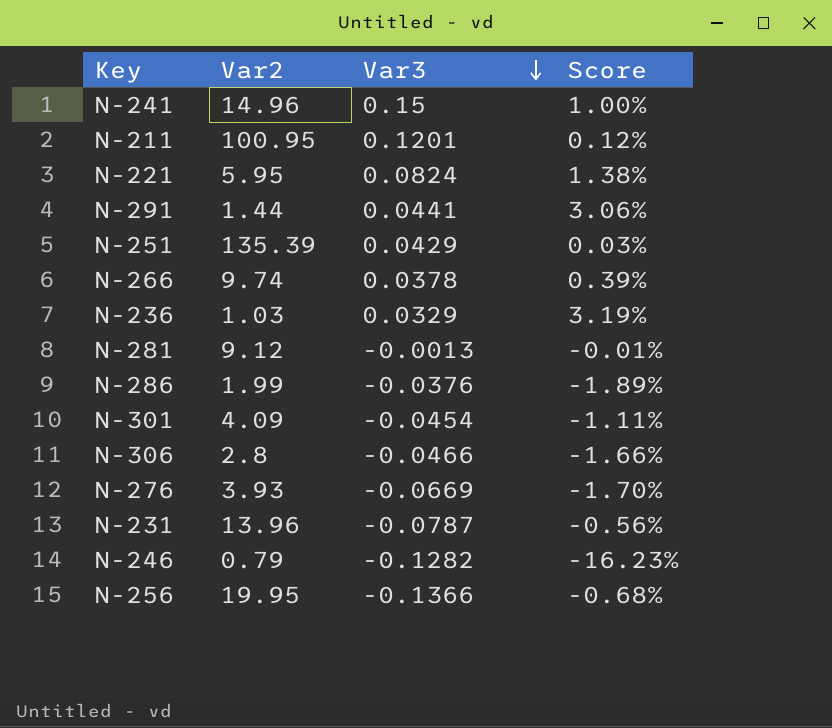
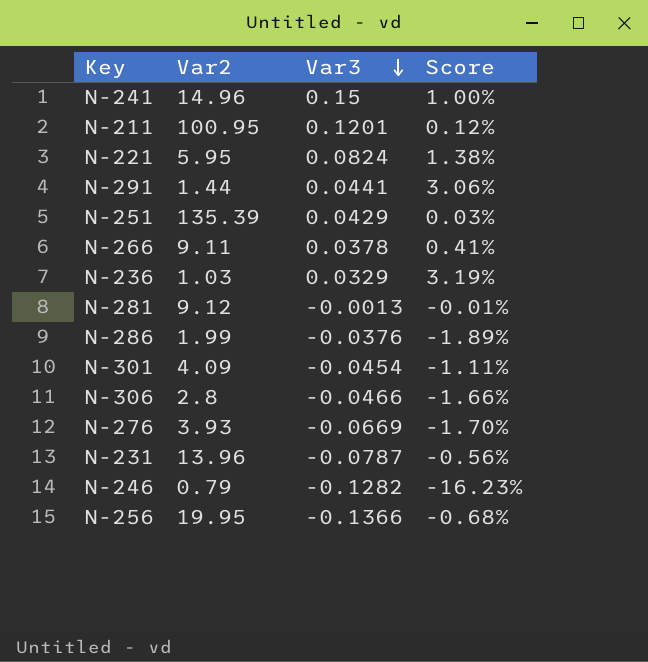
N-266 | Var2: 9.74 -> 9.11
N-266 | Score: 0.39% -> 0.41%

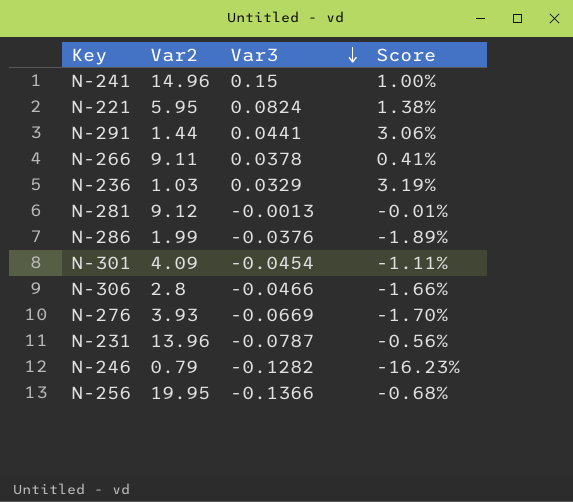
row N-211: 100.95 | 0.1201 | 0.12% -> none
row N-251: 135.39 | 0.0429 | 0.03% -> none

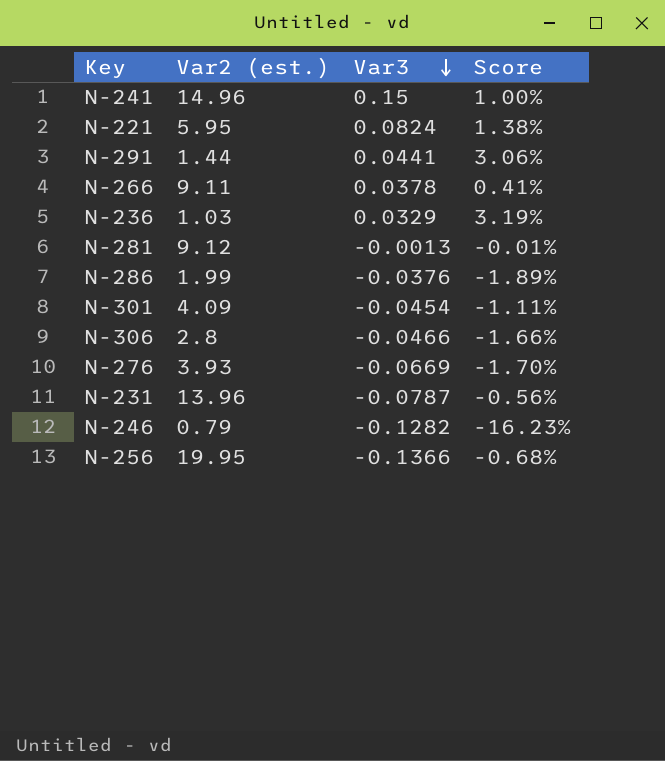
column name: Var2 -> Var2 (est.)

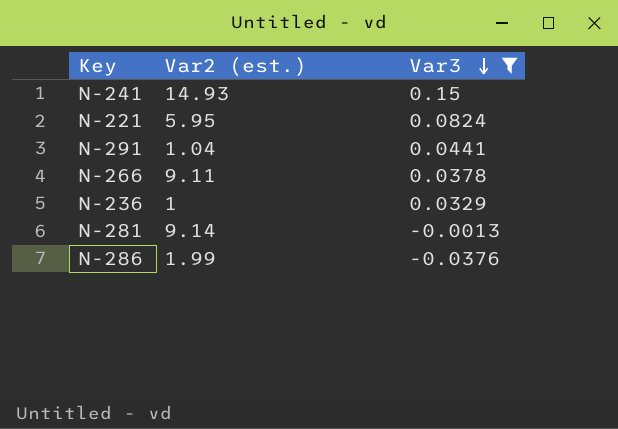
filter: none -> Var3 >= -0.0376
column Score | formula: [Var3] / [Var2 (est.)] -> none
N-241 | Var2 (est.): 14.96 -> 14.93
N-291 | Var2 (est.): 1.44 -> 1.04
N-236 | Var2 (est.): 1.03 -> 1
N-281 | Var2 (est.): 9.12 -> 9.14

